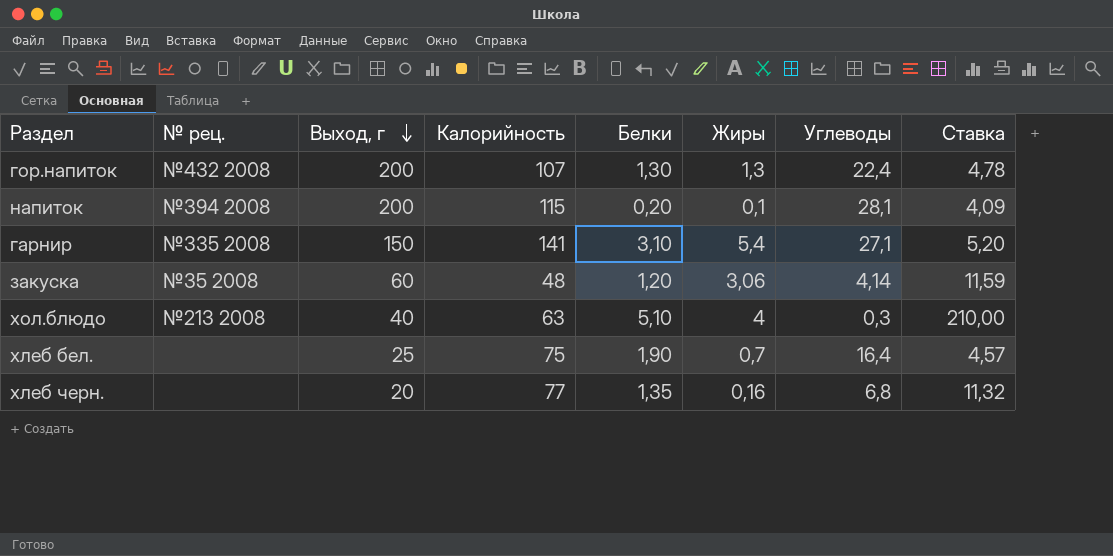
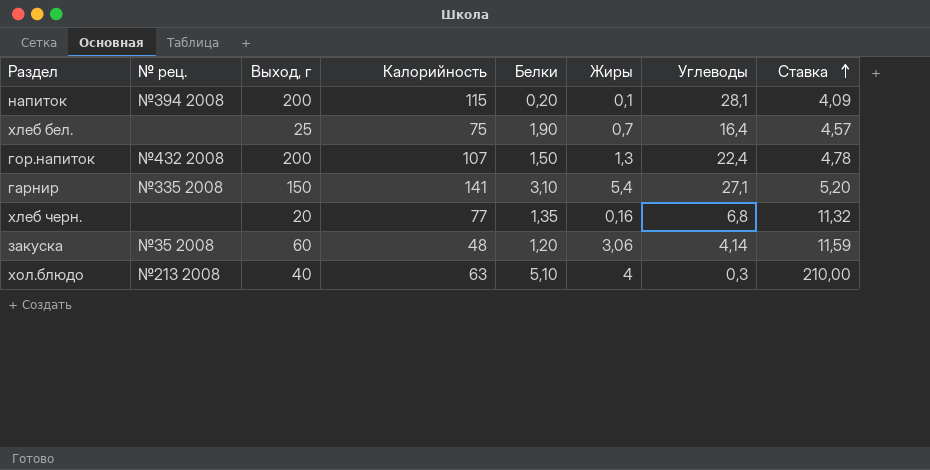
row order: Выход, г descending -> Ставка ascending
гор.напиток | Белки: 1,30 -> 1,50

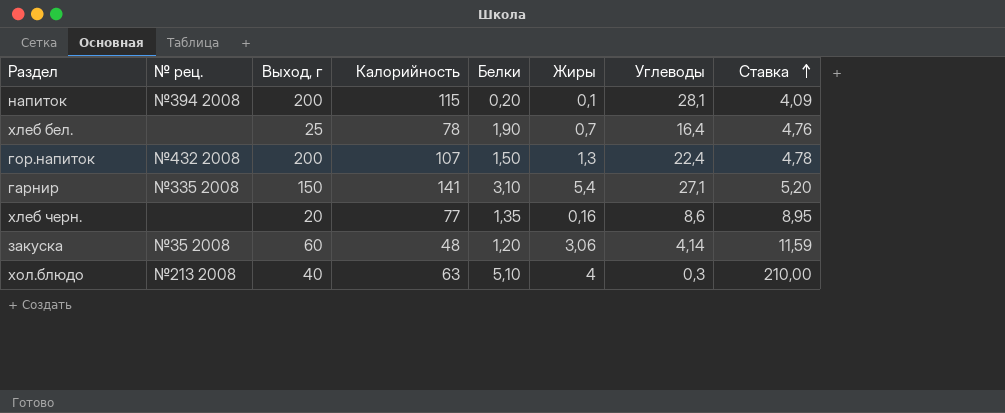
хлеб бел. | Калорийность: 75 -> 78
хлеб бел. | Ставка: 4,57 -> 4,76
хлеб черн. | Углеводы: 6,8 -> 8,6
хлеб черн. | Ставка: 11,32 -> 8,95

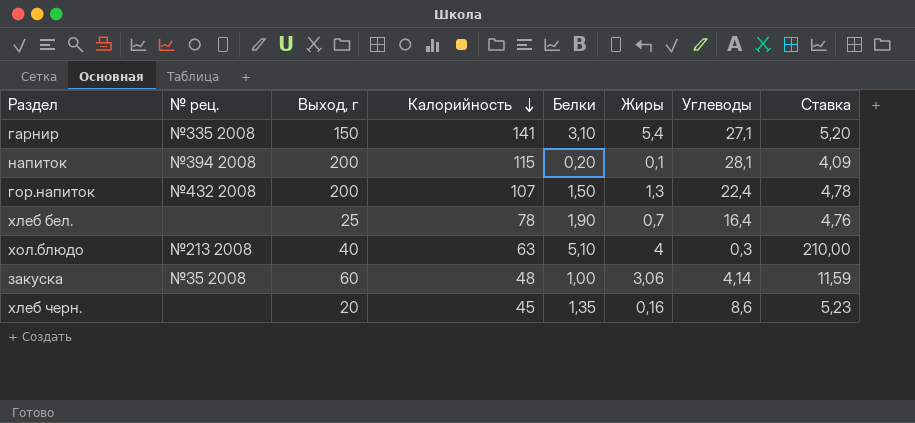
row order: Ставка ascending -> Калорийность descending
закуска | Белки: 1,20 -> 1,00
хлеб черн. | Калорийность: 77 -> 45
хлеб черн. | Ставка: 8,95 -> 5,23

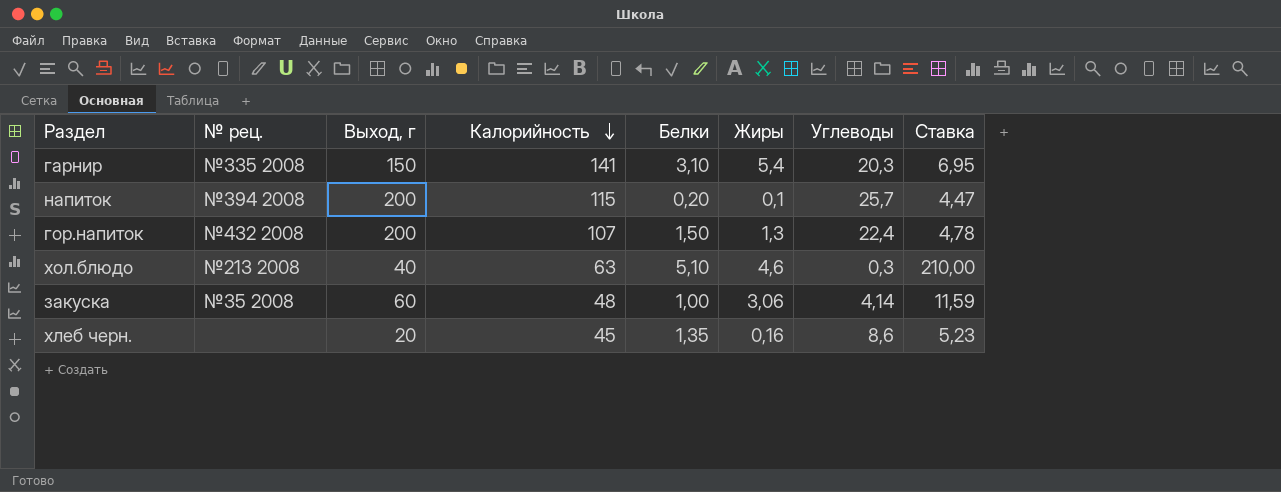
row хлеб бел.: none | 25 | 78 | 1,90 | 0,7 | 16,4 | 4,76 -> none
гарнир | Углеводы: 27,1 -> 20,3
гарнир | Ставка: 5,20 -> 6,95
напиток | Углеводы: 28,1 -> 25,7
напиток | Ставка: 4,09 -> 4,47
хол.блюдо | Жиры: 4 -> 4,6

